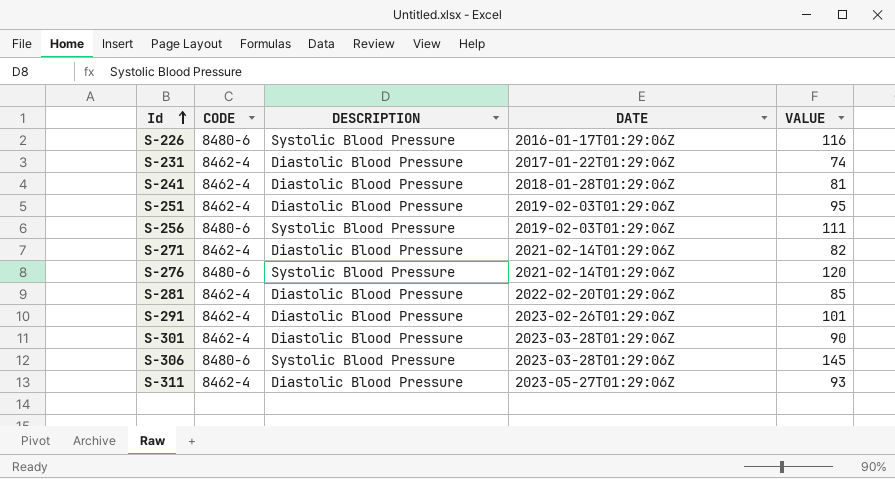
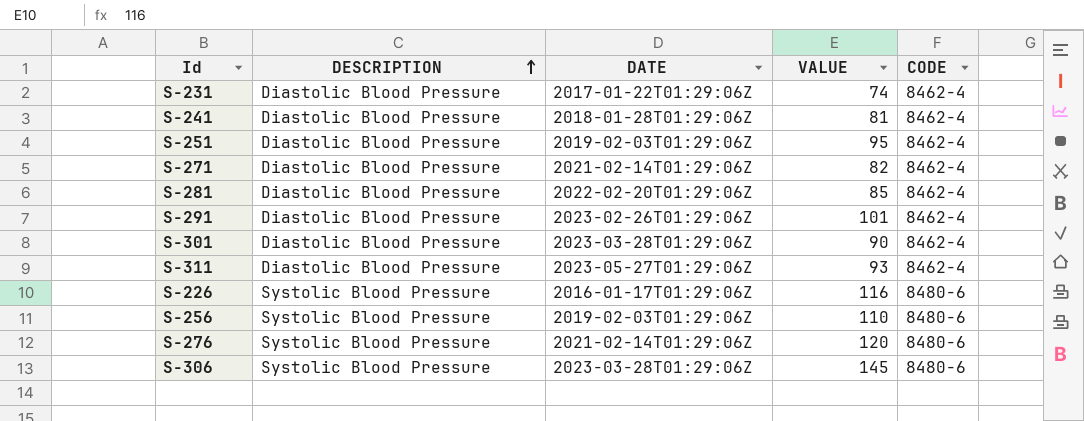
row order: Id ascending -> DESCRIPTION ascending
column CODE | position: 2 -> 5
S-256 | VALUE: 111 -> 110

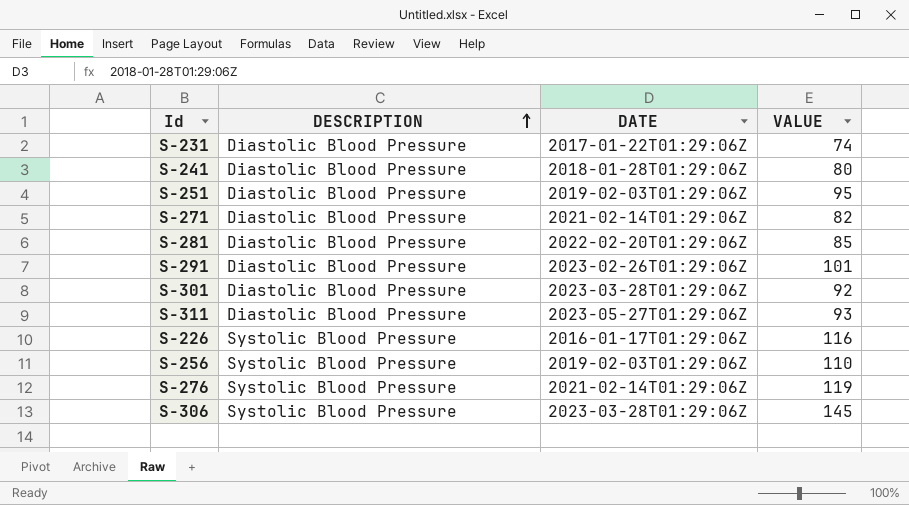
column CODE | position: 5 -> none
S-241 | VALUE: 81 -> 80
S-301 | VALUE: 90 -> 92
S-276 | VALUE: 120 -> 119

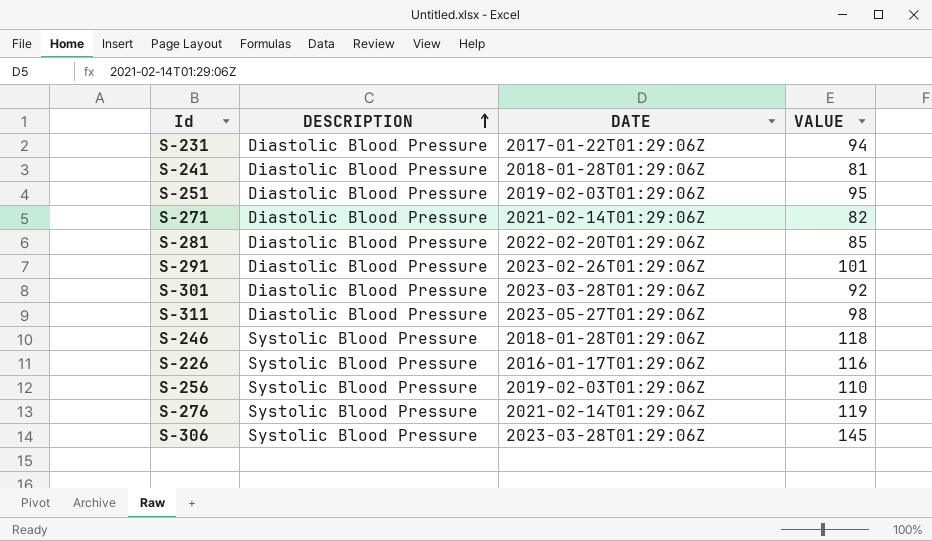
S-231 | VALUE: 74 -> 94
S-241 | VALUE: 80 -> 81
S-311 | VALUE: 93 -> 98
row S-246: none -> Systolic Blood Pressure | 2018-01-28T01:29:06Z | 118

